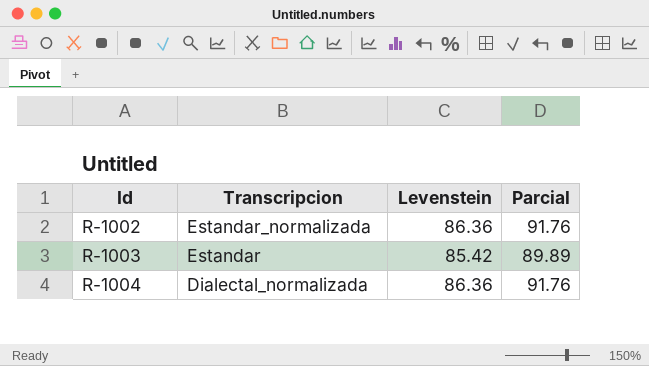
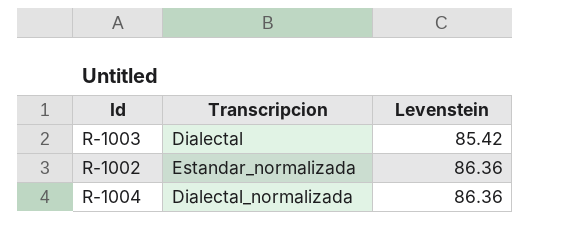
row order: Id ascending -> Levenstein ascending
column Parcial | position: 4 -> none
R-1003 | Transcripcion: Estandar -> Dialectal

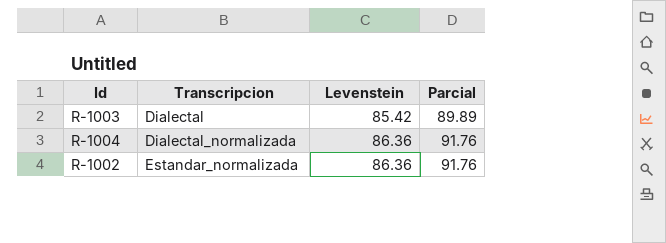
row order: Levenstein ascending -> Transcripcion ascending
column Parcial | position: none -> 4

